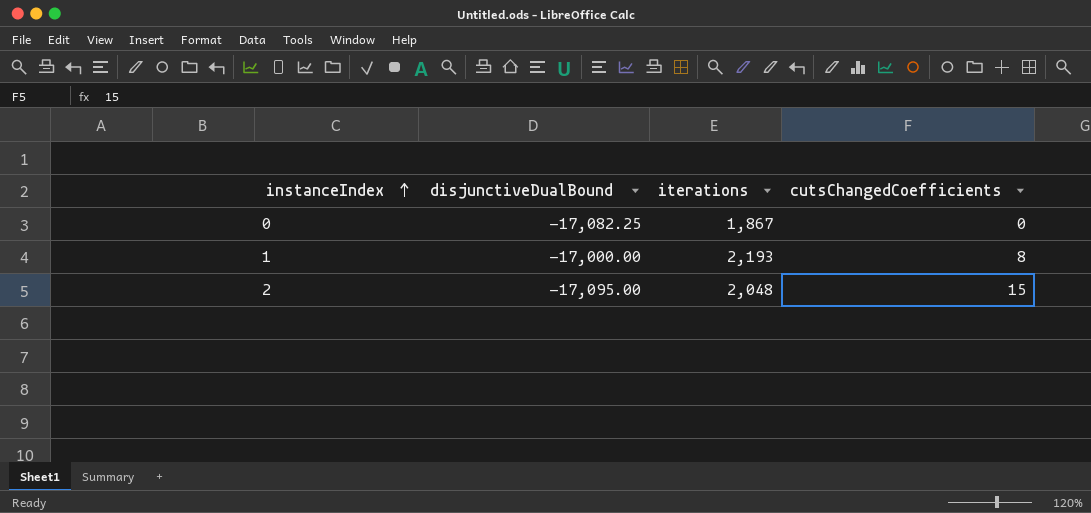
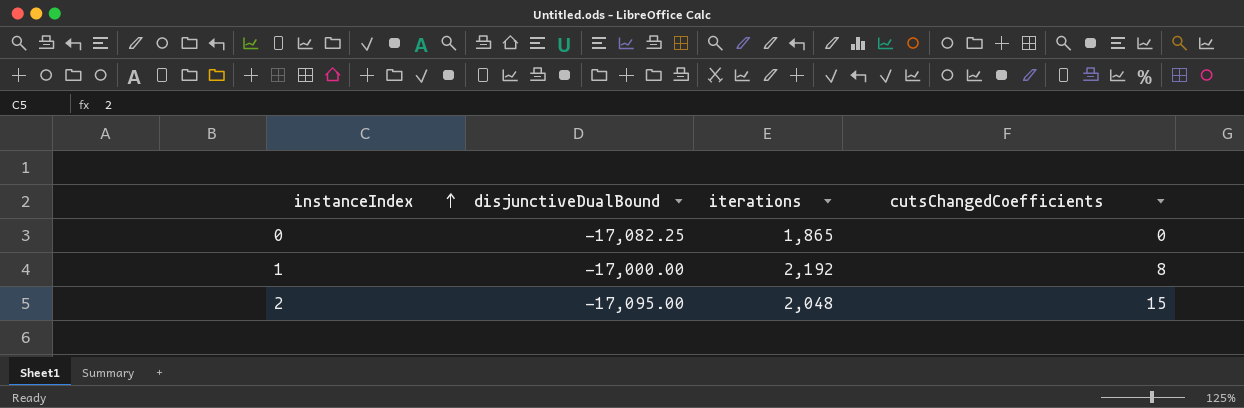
0 | iterations: 1,867 -> 1,865
1 | iterations: 2,193 -> 2,192

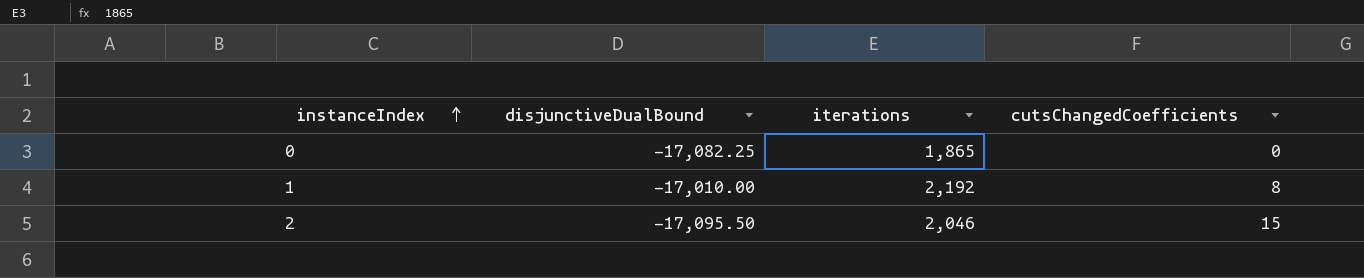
1 | disjunctiveDualBound: -17,000.00 -> -17,010.00
2 | disjunctiveDualBound: -17,095.00 -> -17,095.50
2 | iterations: 2,048 -> 2,046

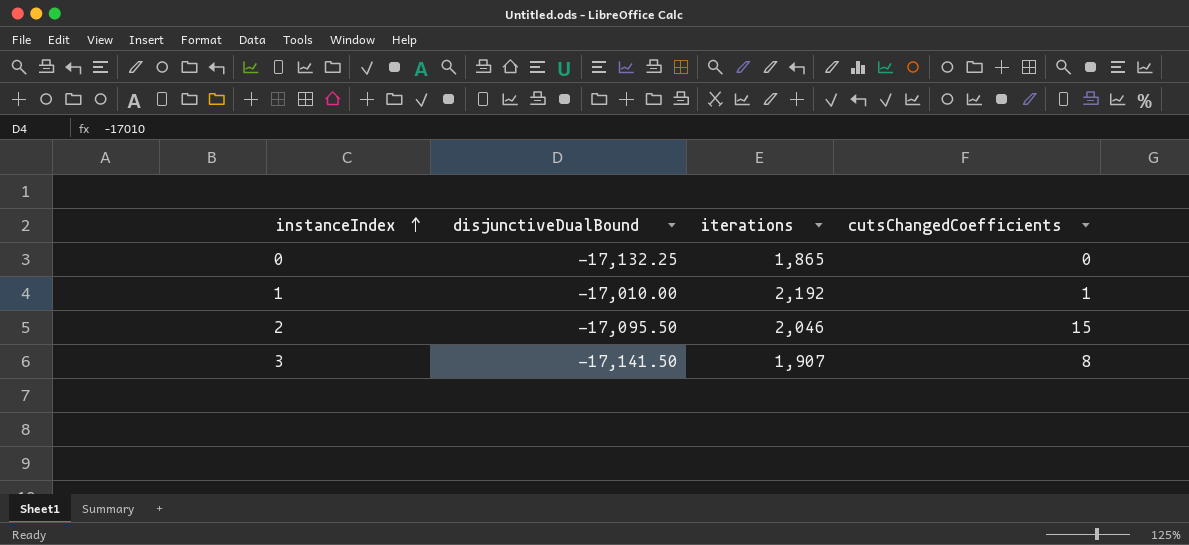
0 | disjunctiveDualBound: -17,082.25 -> -17,132.25
1 | cutsChangedCoefficients: 8 -> 1
row 3: none -> -17,141.50 | 1,907 | 8

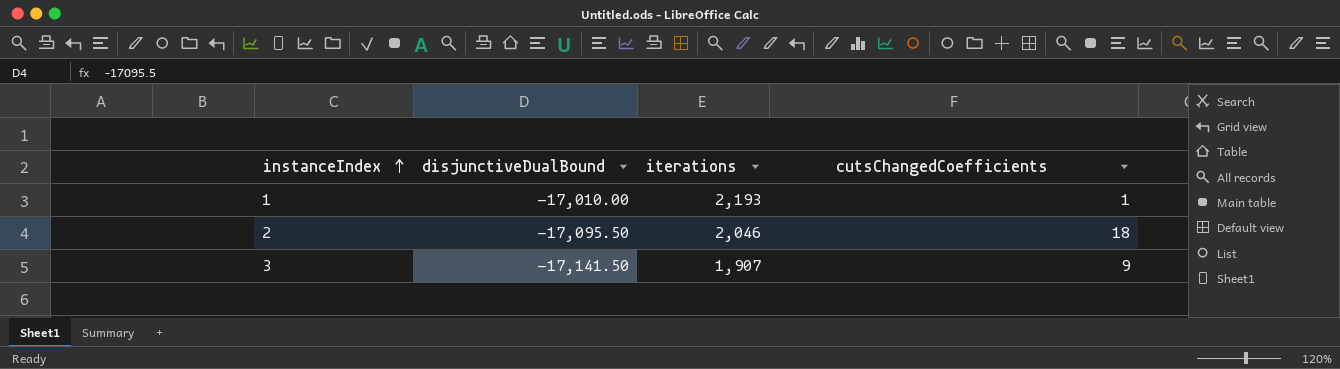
row 0: -17,132.25 | 1,865 | 0 -> none
1 | iterations: 2,192 -> 2,193
2 | cutsChangedCoefficients: 15 -> 18
3 | cutsChangedCoefficients: 8 -> 9

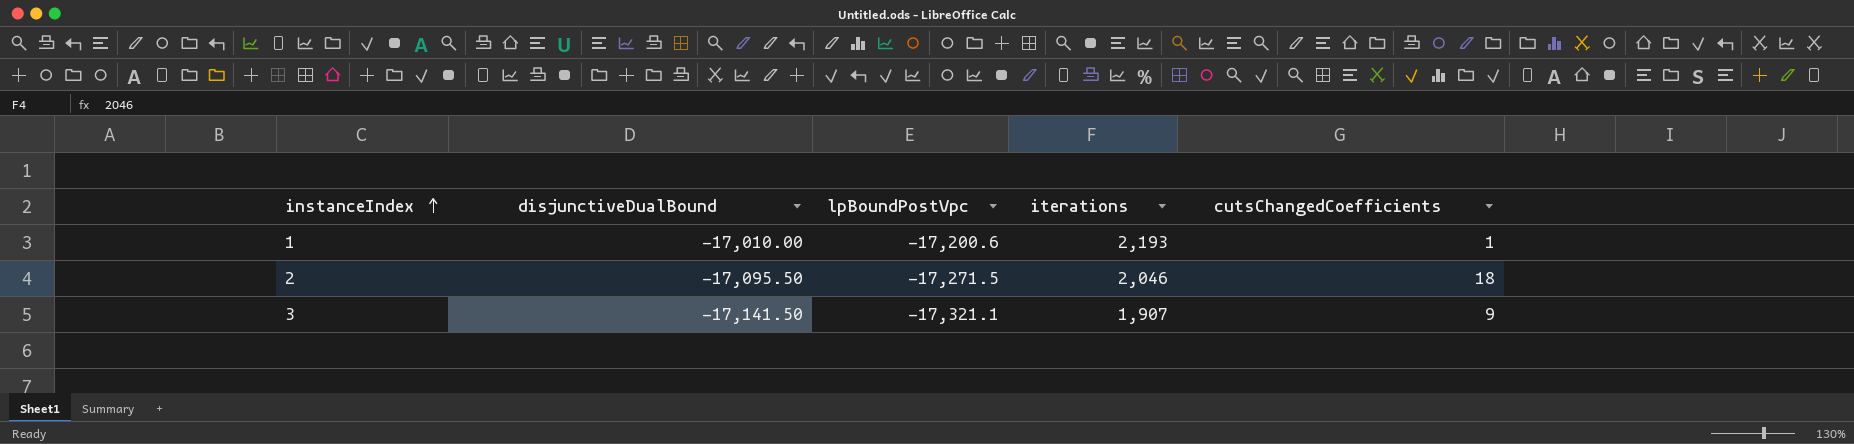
column lpBoundPostVpc | position: none -> 3

